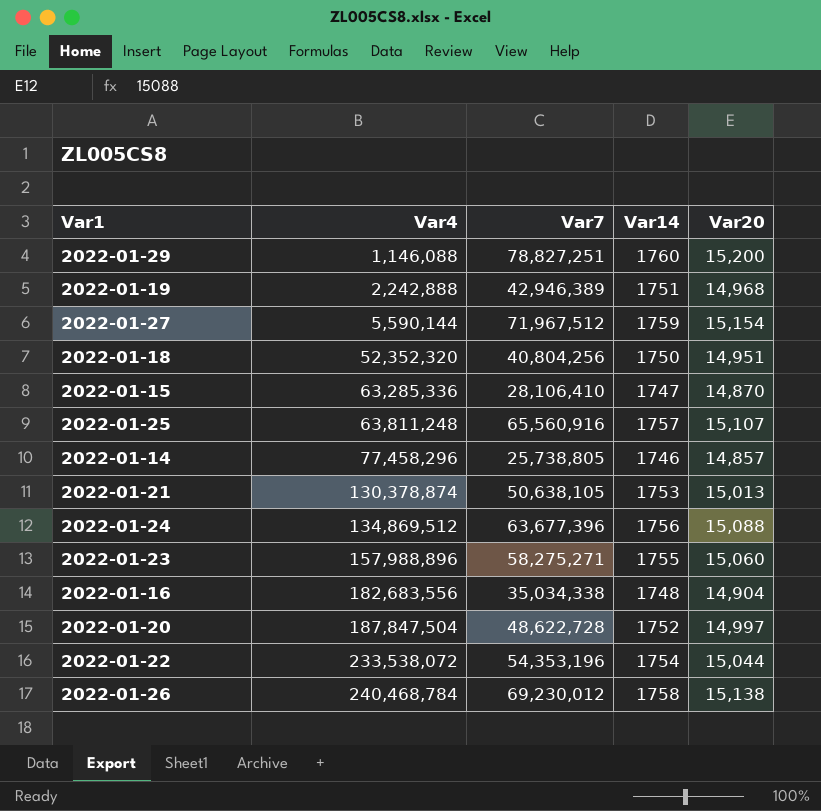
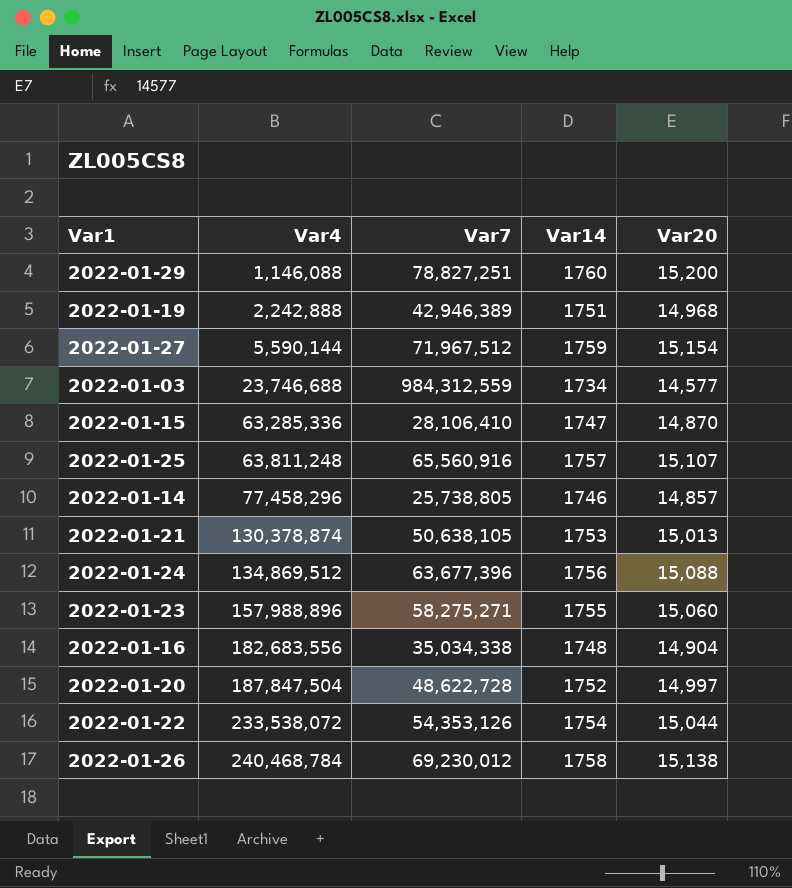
row 2022-01-18: 52,352,320 | 40,804,256 | 1750 | 14,951 -> none
row 2022-01-03: none -> 23,746,688 | 984,312,559 | 1734 | 14,577
2022-01-22 | Var7: 54,353,196 -> 54,353,126

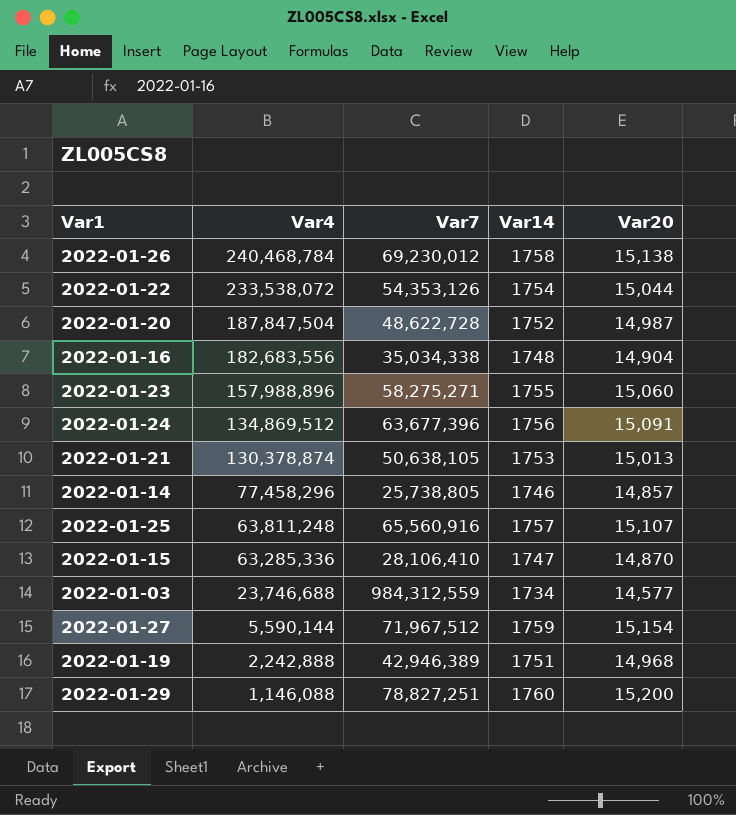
row order: Var4 ascending -> Var4 descending
2022-01-20 | Var20: 14,997 -> 14,987
2022-01-24 | Var20: 15,088 -> 15,091

